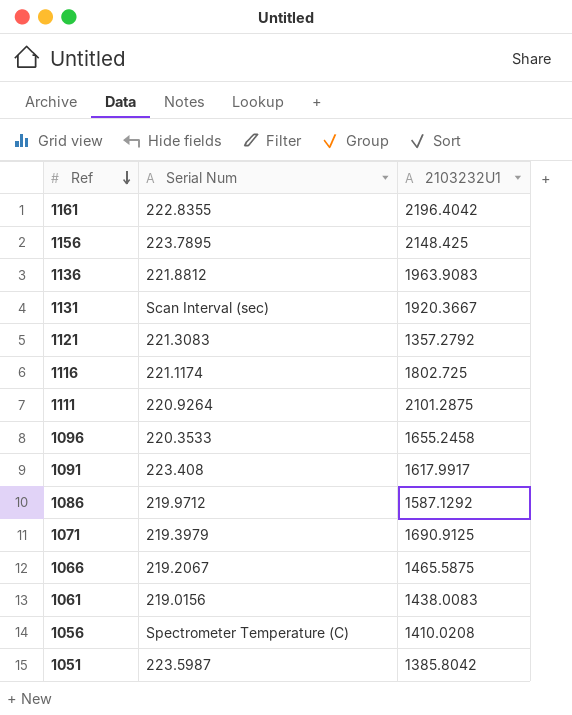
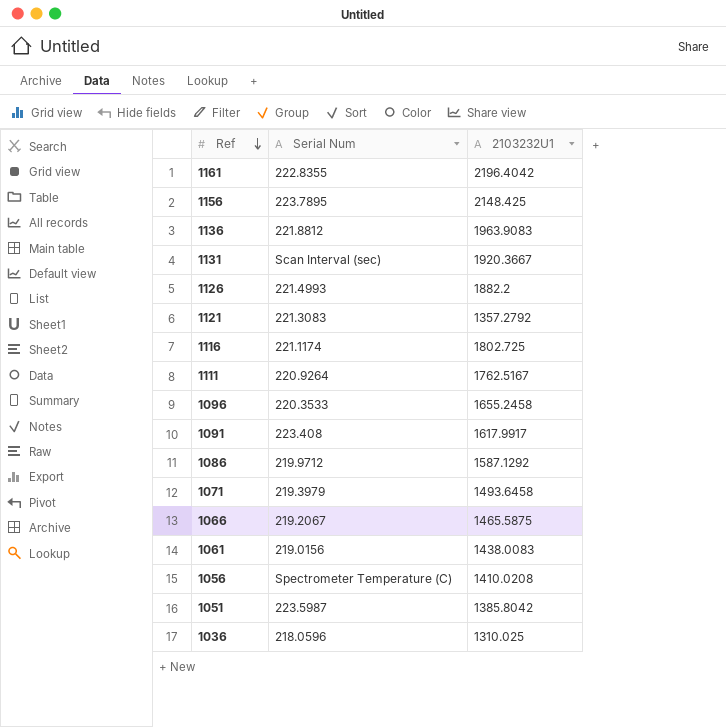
row 1126: none -> 221.4993 | 1882.2
1111 | 2103232U1: 2101.2875 -> 1762.5167
1071 | 2103232U1: 1690.9125 -> 1493.6458
row 1036: none -> 218.0596 | 1310.025

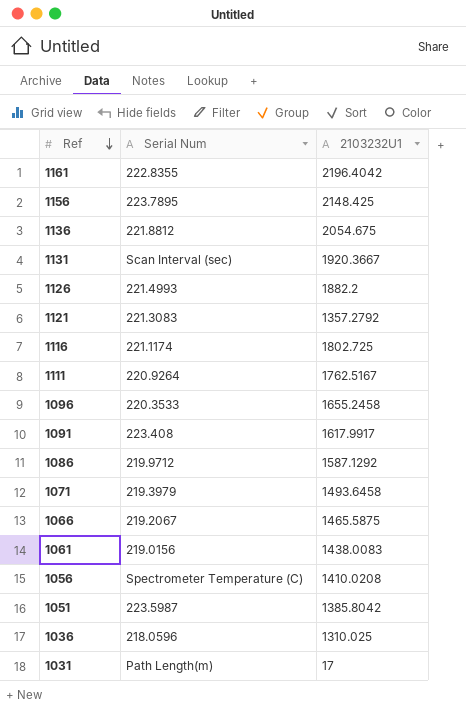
1136 | 2103232U1: 1963.9083 -> 2054.675
row 1031: none -> Path Length(m) | 17

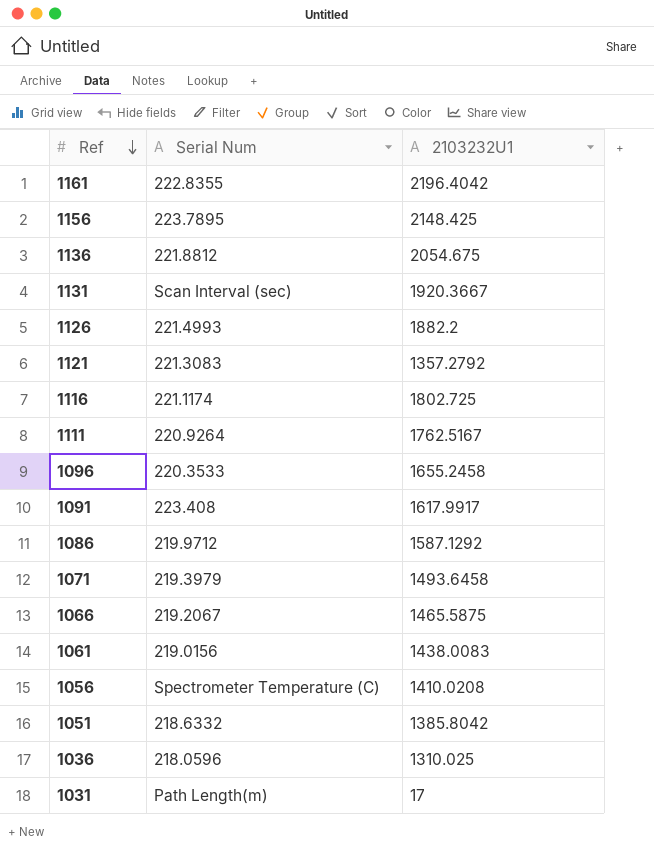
1051 | Serial Num: 223.5987 -> 218.6332

